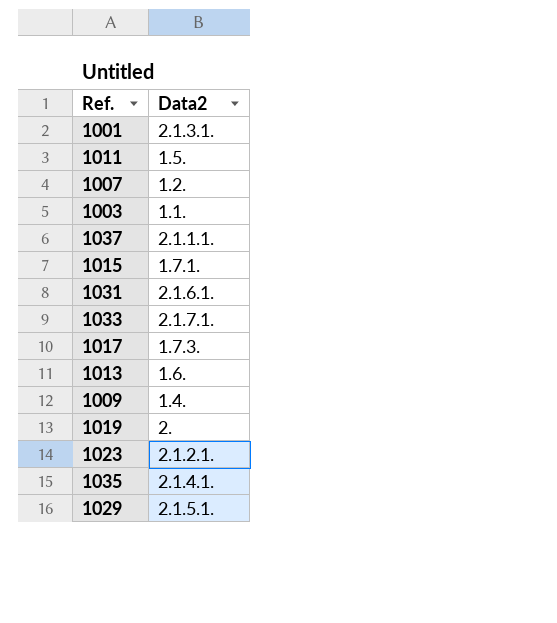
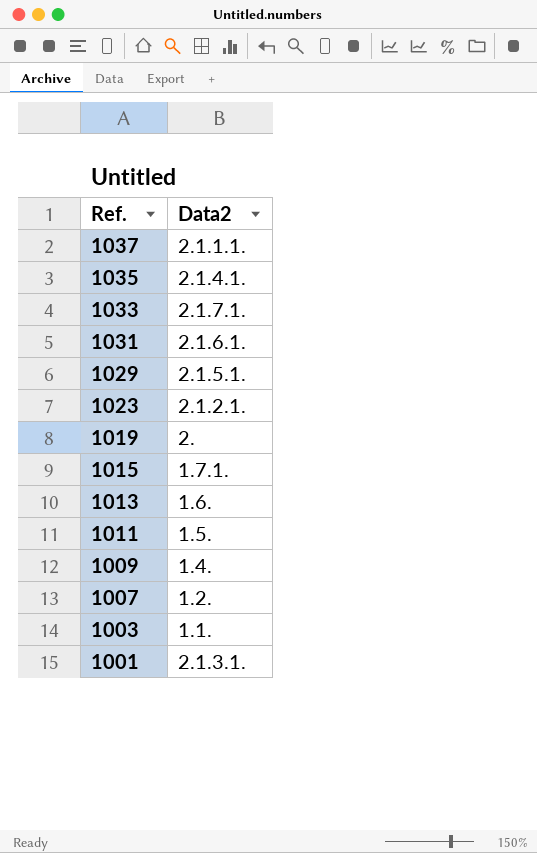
row order: none -> Ref. descending
row 1017: 1.7.3. -> none

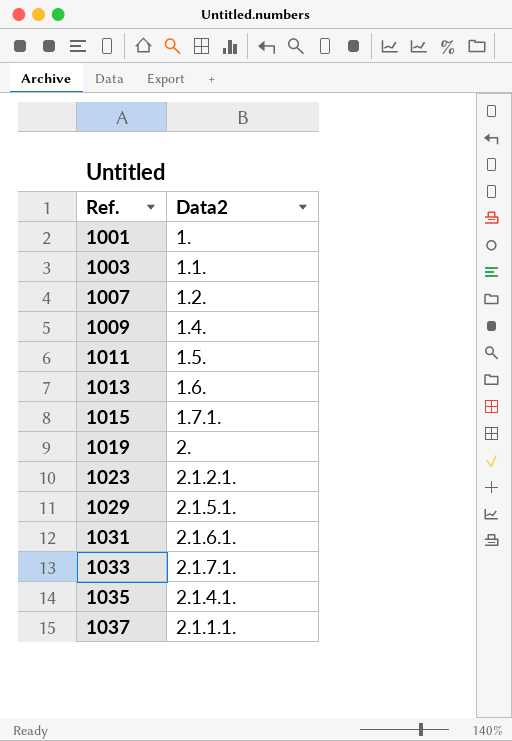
row order: Ref. descending -> Ref. ascending
1001 | Data2: 2.1.3.1. -> 1.

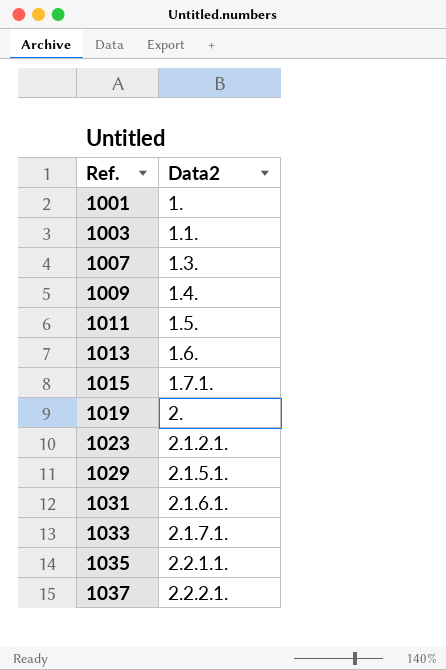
1007 | Data2: 1.2. -> 1.3.
1035 | Data2: 2.1.4.1. -> 2.2.1.1.
1037 | Data2: 2.1.1.1. -> 2.2.2.1.

